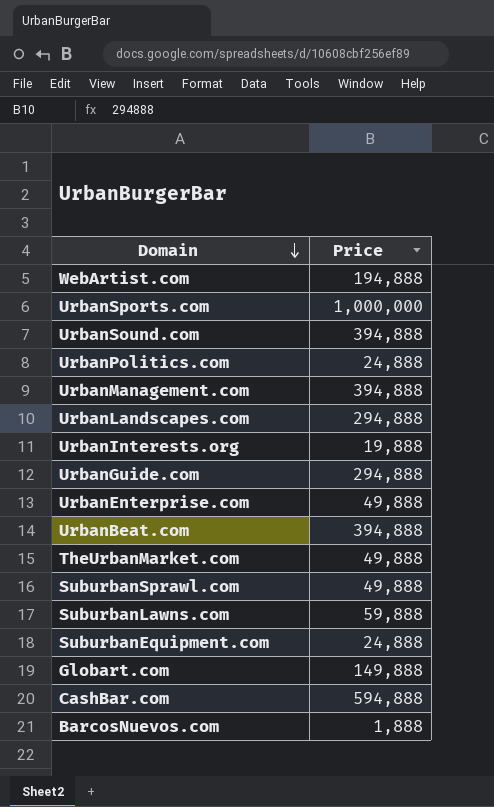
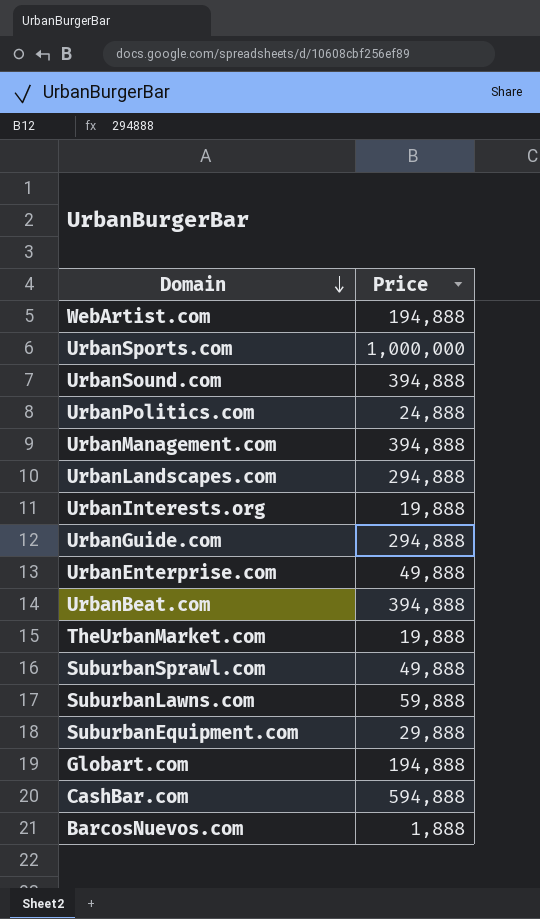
TheUrbanMarket.com | Price: 49,888 -> 19,888
SuburbanEquipment.com | Price: 24,888 -> 29,888
Globart.com | Price: 149,888 -> 194,888

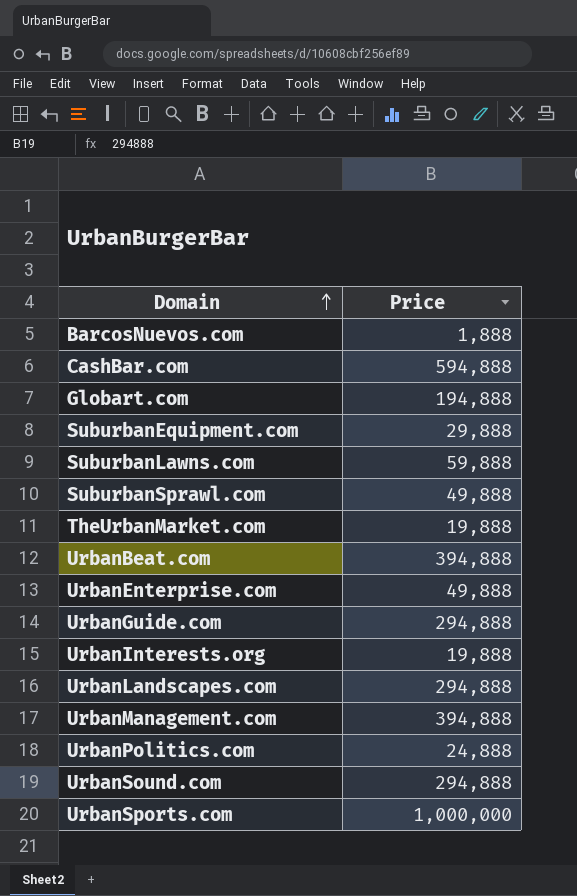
row order: Domain descending -> Domain ascending
row WebArtist.com: 194,888 -> none
UrbanSound.com | Price: 394,888 -> 294,888

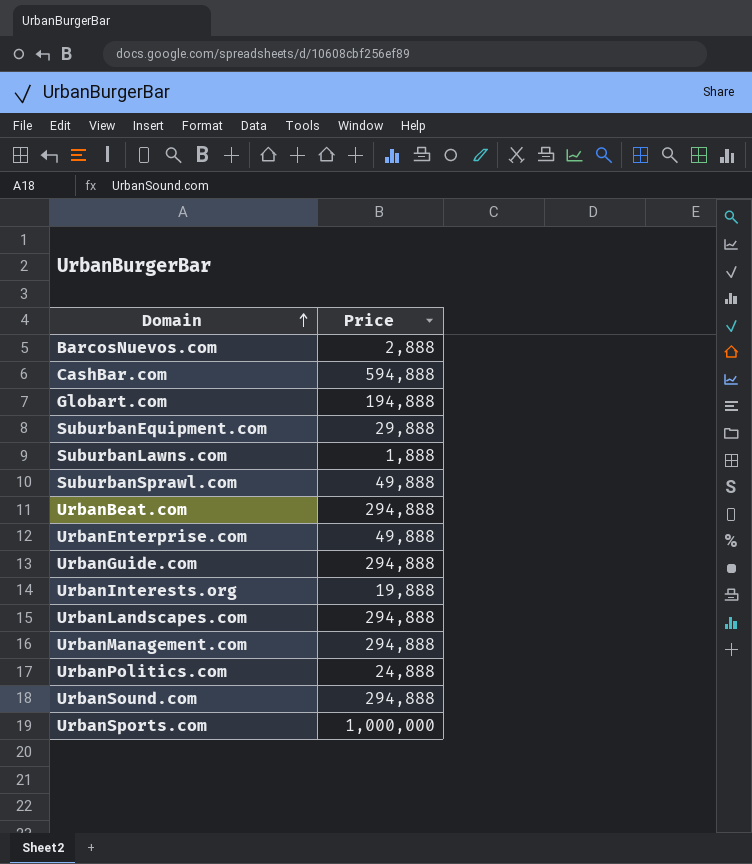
row TheUrbanMarket.com: 19,888 -> none
BarcosNuevos.com | Price: 1,888 -> 2,888
SuburbanLawns.com | Price: 59,888 -> 1,888
UrbanBeat.com | Price: 394,888 -> 294,888
UrbanManagement.com | Price: 394,888 -> 294,888

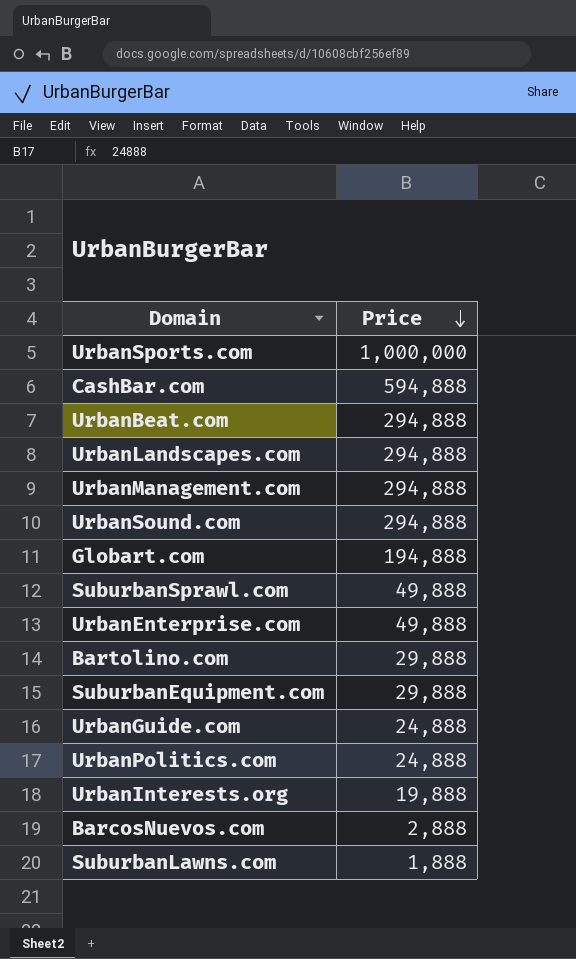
row order: Domain ascending -> Price descending
row Bartolino.com: none -> 29,888
UrbanGuide.com | Price: 294,888 -> 24,888

